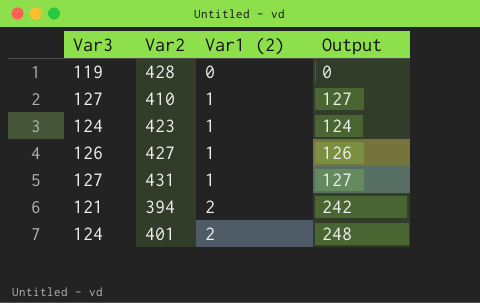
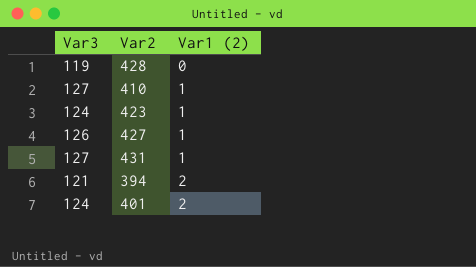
column Output | formula: [Var3] * [Var1 (2)] -> none

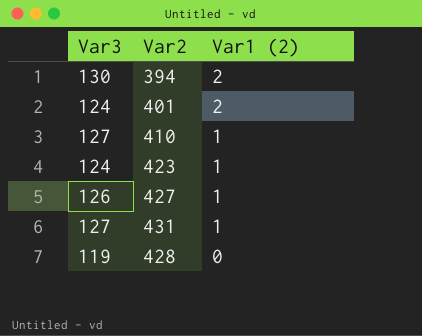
row order: Var1 (2) ascending -> Var1 (2) descending
394 | Var3: 121 -> 130

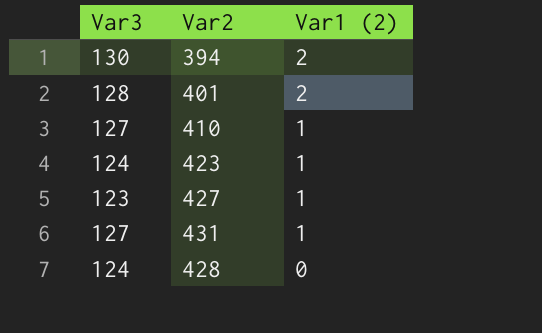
401 | Var3: 124 -> 128
427 | Var3: 126 -> 123
428 | Var3: 119 -> 124

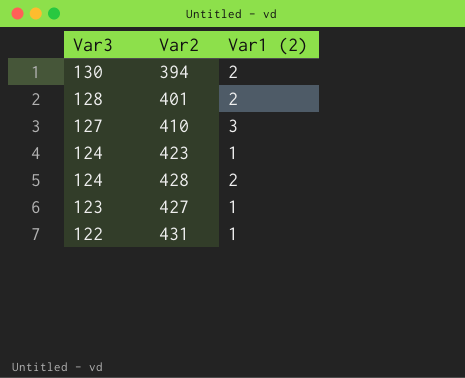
row order: Var1 (2) descending -> Var3 descending
410 | Var1 (2): 1 -> 3
428 | Var1 (2): 0 -> 2
431 | Var3: 127 -> 122

